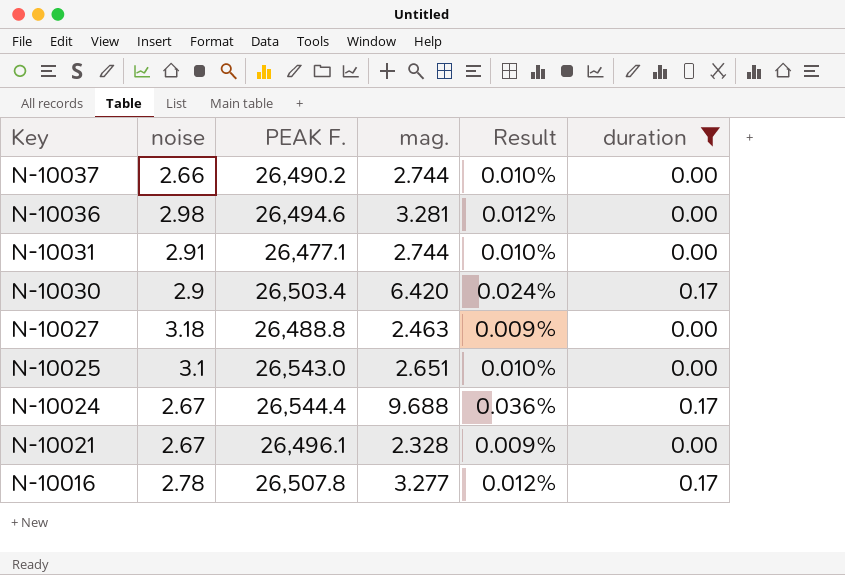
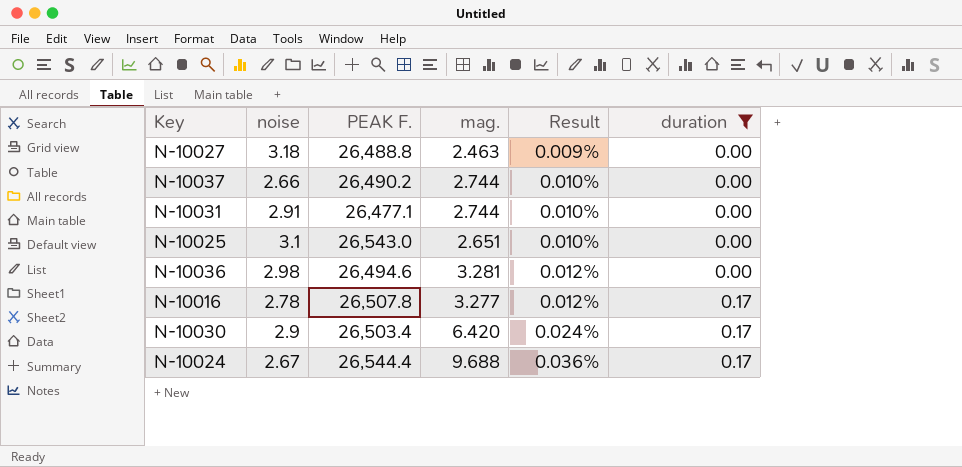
row order: Key descending -> Result ascending
row N-10021: 2.67 | 26,496.1 | 2.328 | 0.009% | 0.00 -> none

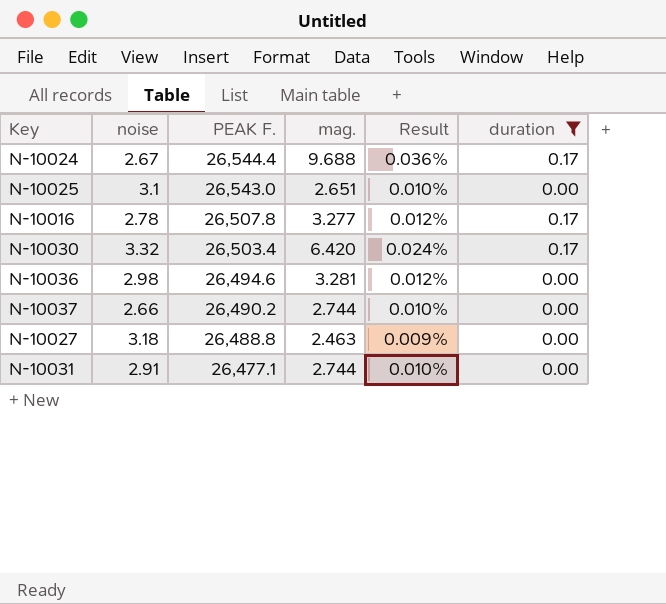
row order: Result ascending -> PEAK F. descending
N-10030 | noise: 2.9 -> 3.32

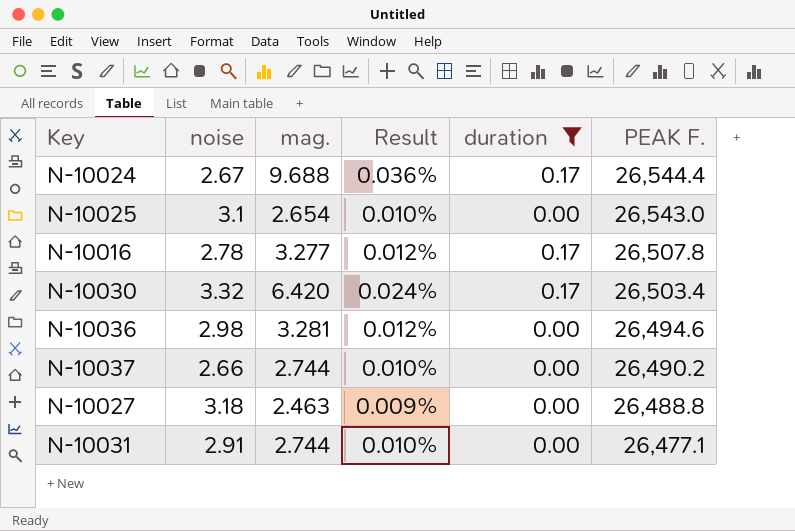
column PEAK F. | position: 3 -> 6
N-10025 | mag.: 2.651 -> 2.654

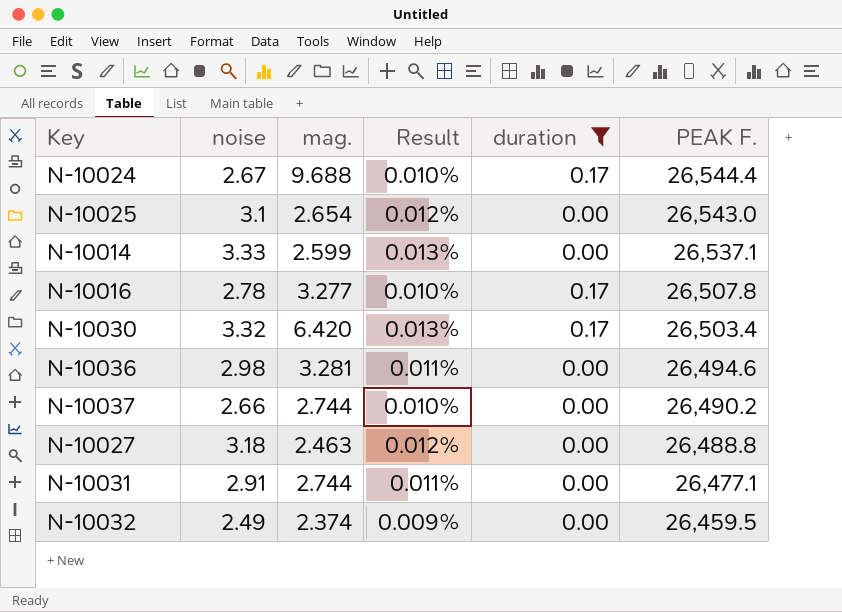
column Result | formula: [mag.] / [PEAK F.] -> [noise] / [PEAK F.]
row N-10014: none -> 3.33 | 2.599 | 0.013% | 0.00 | 26,537.1
row N-10032: none -> 2.49 | 2.374 | 0.009% | 0.00 | 26,459.5

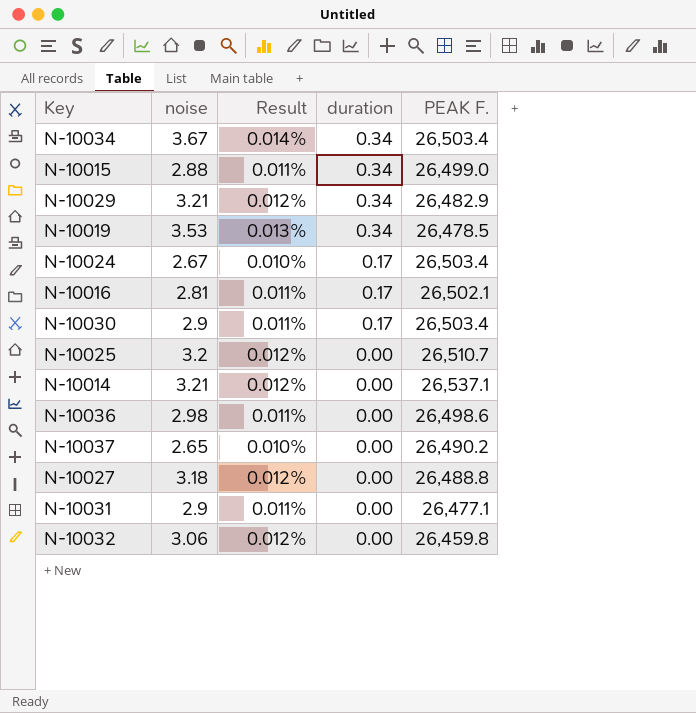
filter: duration != 0.34 -> none
row order: PEAK F. descending -> duration descending
column mag. | position: 3 -> none
N-10024 | PEAK F.: 26,544.4 -> 26,503.4
N-10016 | noise: 2.78 -> 2.81
N-10016 | Result: 0.010% -> 0.011%
N-10016 | PEAK F.: 26,507.8 -> 26,502.1
N-10030 | noise: 3.32 -> 2.9
N-10030 | Result: 0.013% -> 0.011%
N-10025 | noise: 3.1 -> 3.2
N-10025 | PEAK F.: 26,543.0 -> 26,510.7
N-10014 | noise: 3.33 -> 3.21
N-10014 | Result: 0.013% -> 0.012%
N-10036 | PEAK F.: 26,494.6 -> 26,498.6
N-10037 | noise: 2.66 -> 2.65
N-10031 | noise: 2.91 -> 2.9
N-10032 | noise: 2.49 -> 3.06
N-10032 | Result: 0.009% -> 0.012%
N-10032 | PEAK F.: 26,459.5 -> 26,459.8

